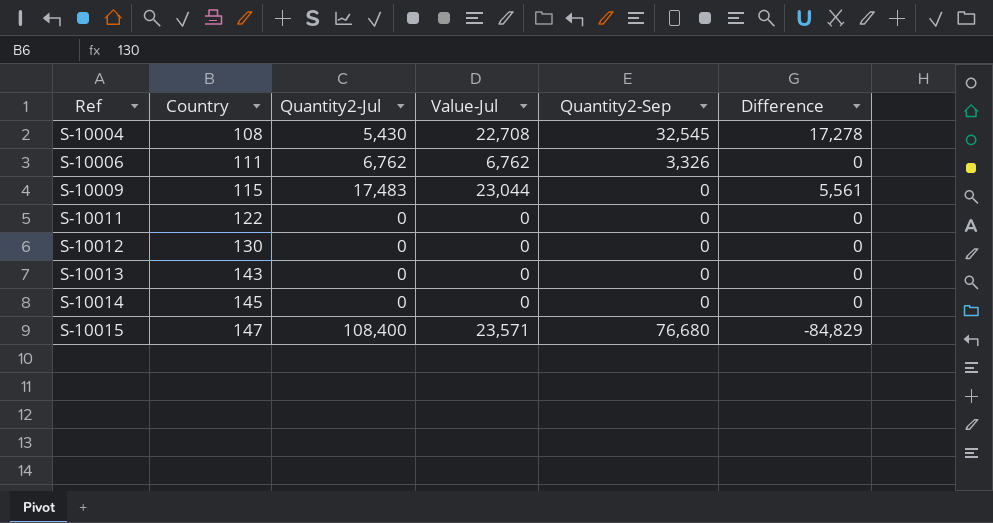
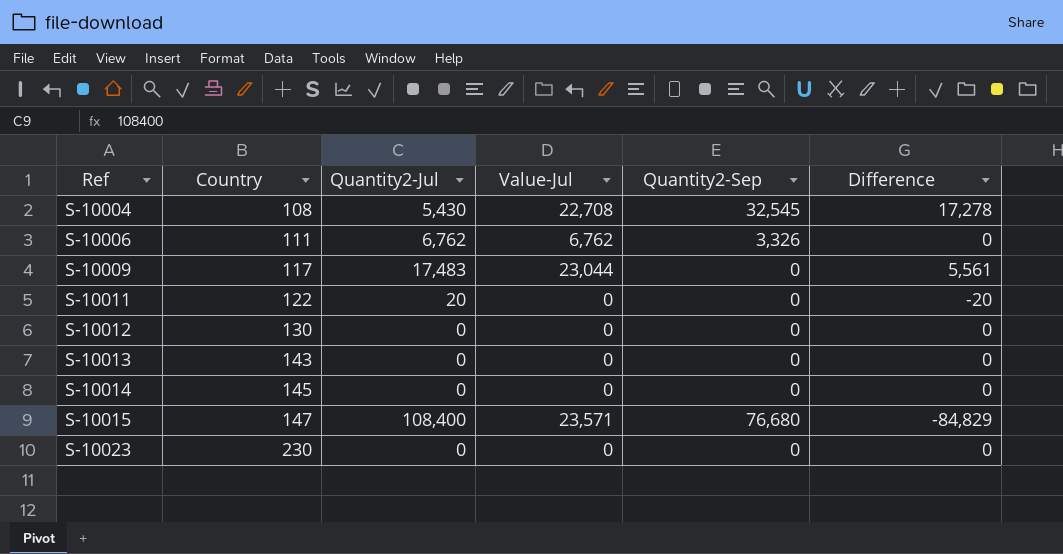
S-10009 | Country: 115 -> 117
S-10011 | Quantity2-Jul: 0 -> 20
S-10011 | Difference: 0 -> -20
row S-10023: none -> 230 | 0 | 0 | 0 | 0

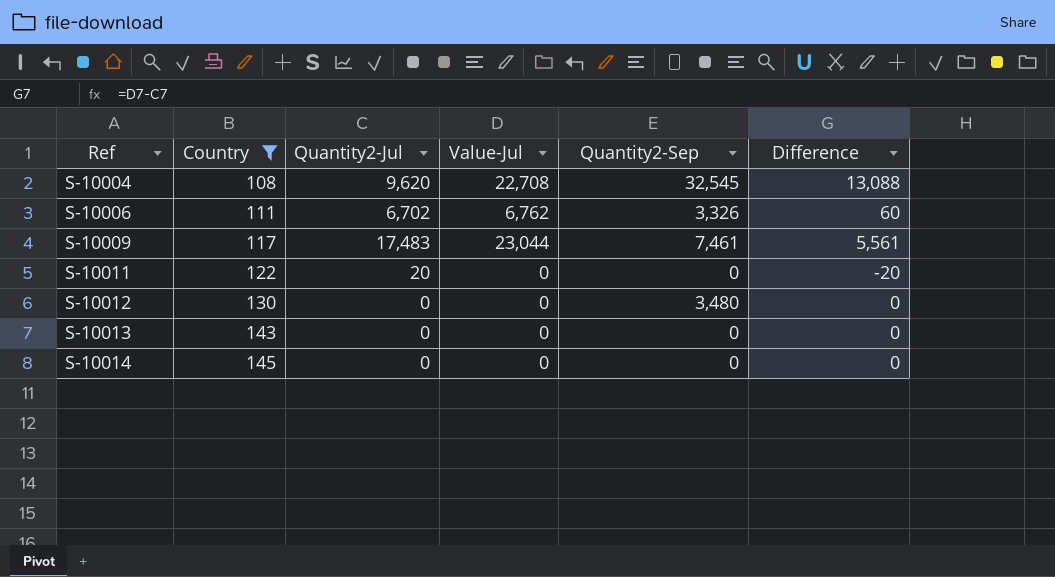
filter: none -> Country <= 145
S-10004 | Quantity2-Jul: 5,430 -> 9,620
S-10004 | Difference: 17,278 -> 13,088
S-10006 | Quantity2-Jul: 6,762 -> 6,702
S-10006 | Difference: 0 -> 60
S-10009 | Quantity2-Sep: 0 -> 7,461
S-10012 | Quantity2-Sep: 0 -> 3,480

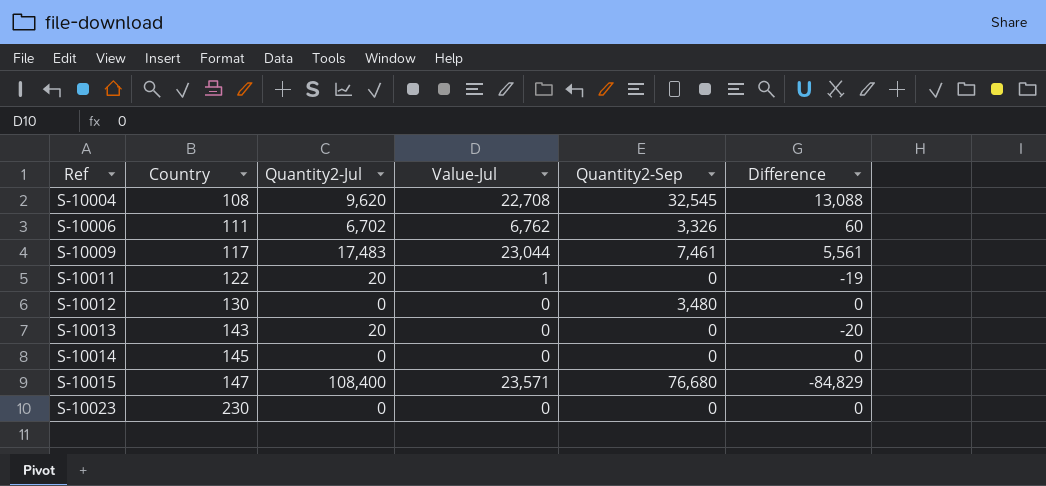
filter: Country <= 145 -> none
S-10011 | Value-Jul: 0 -> 1
S-10011 | Difference: -20 -> -19
S-10013 | Quantity2-Jul: 0 -> 20
S-10013 | Difference: 0 -> -20

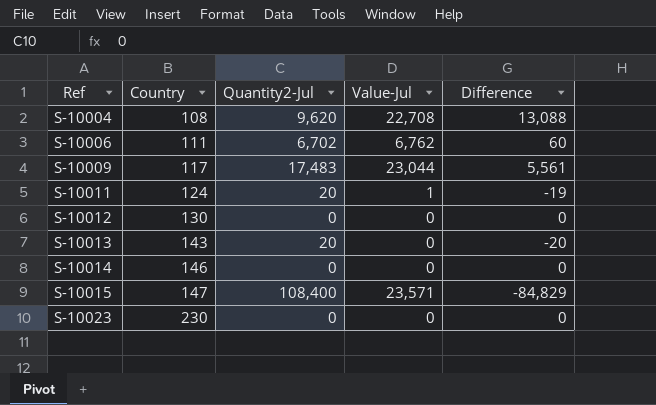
column Quantity2-Sep | position: 5 -> none
S-10011 | Country: 122 -> 124
S-10014 | Country: 145 -> 146

